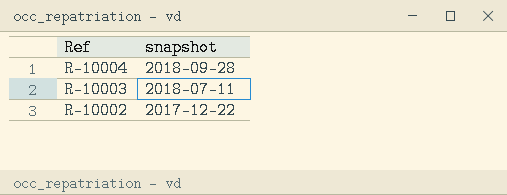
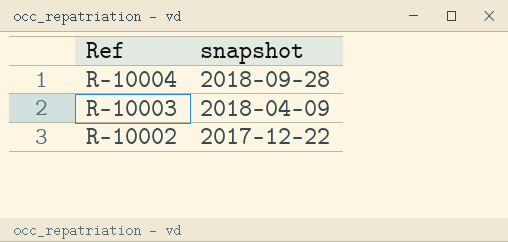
R-10003 | snapshot: 2018-07-11 -> 2018-04-09

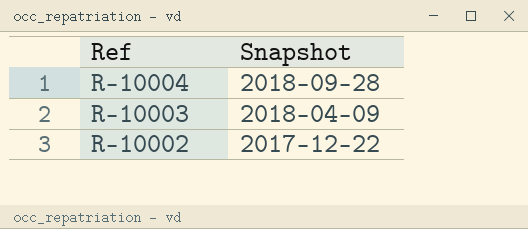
column name: snapshot -> Snapshot

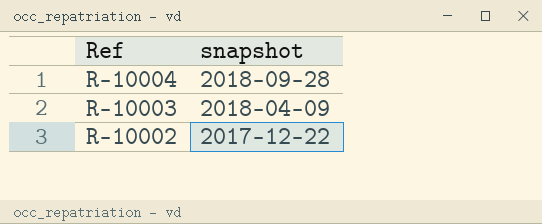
column name: Snapshot -> snapshot

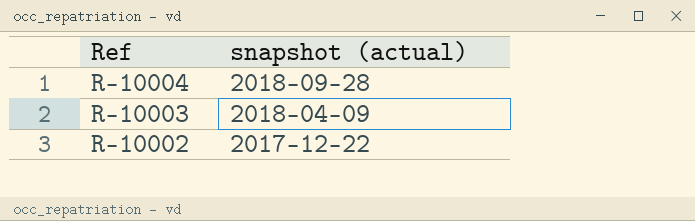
column name: snapshot -> snapshot (actual)

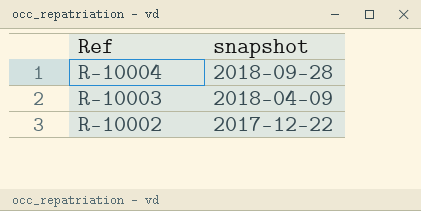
column name: snapshot (actual) -> snapshot

